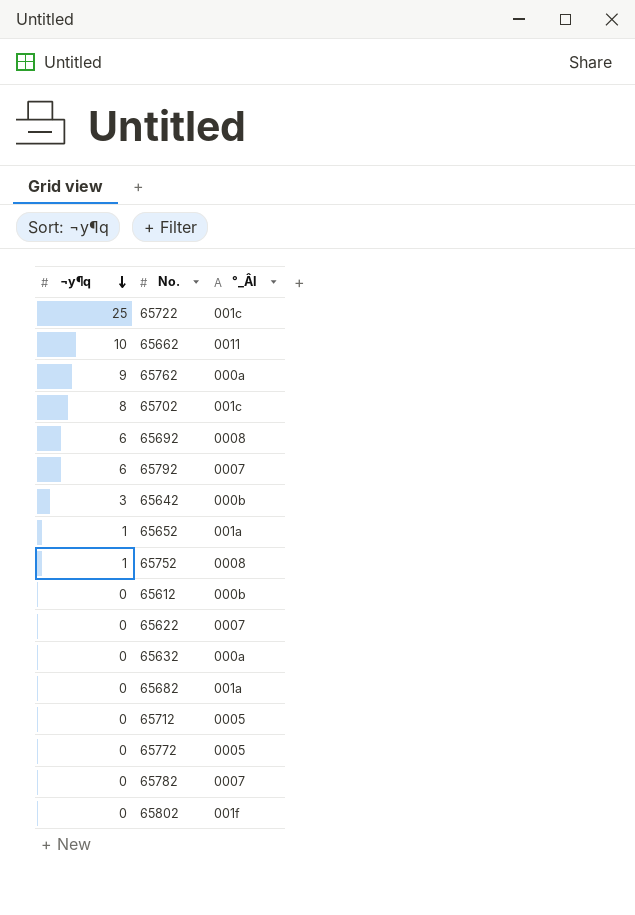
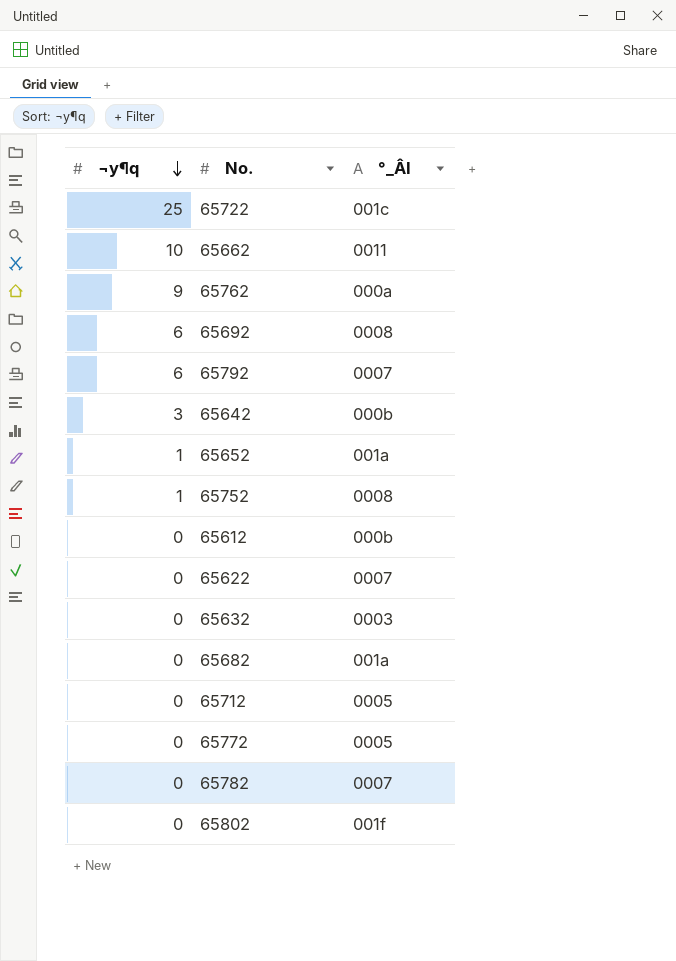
row 65702: 8 | 001c -> none
65632 | °_ÂI: 000a -> 0003

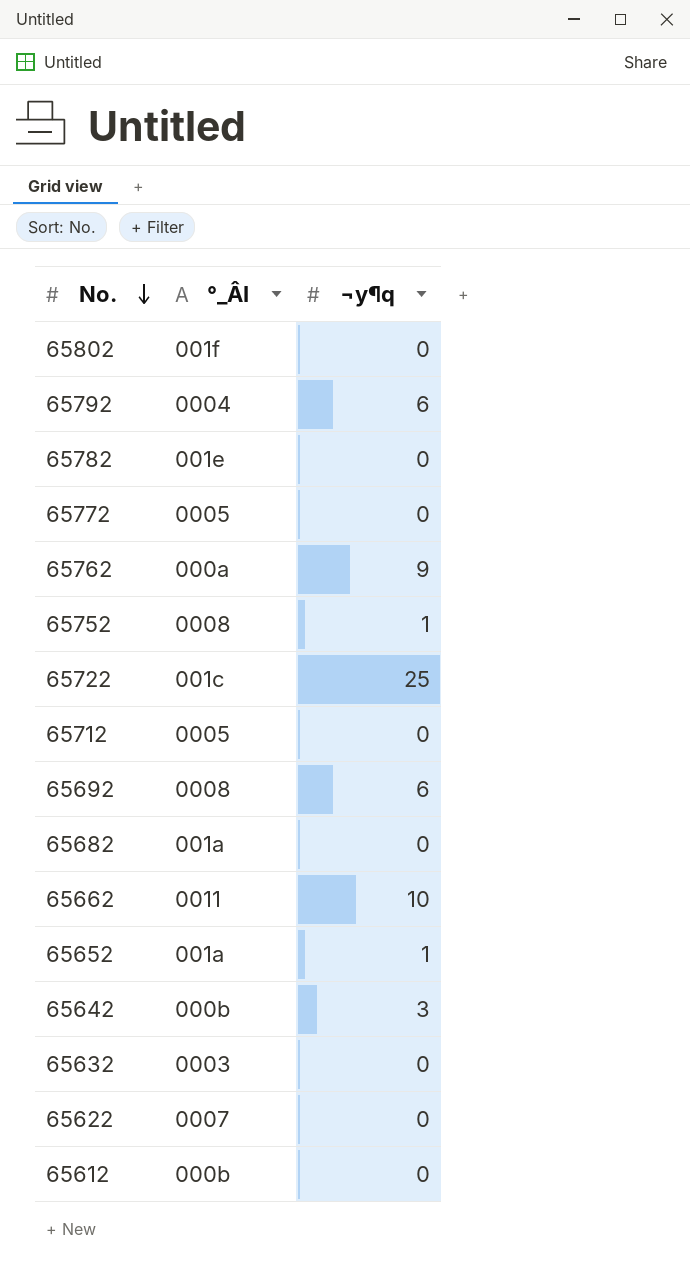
row order: ¬y¶q descending -> No. descending
column ¬y¶q | position: 1 -> 3
65792 | °_ÂI: 0007 -> 0004
65782 | °_ÂI: 0007 -> 001e

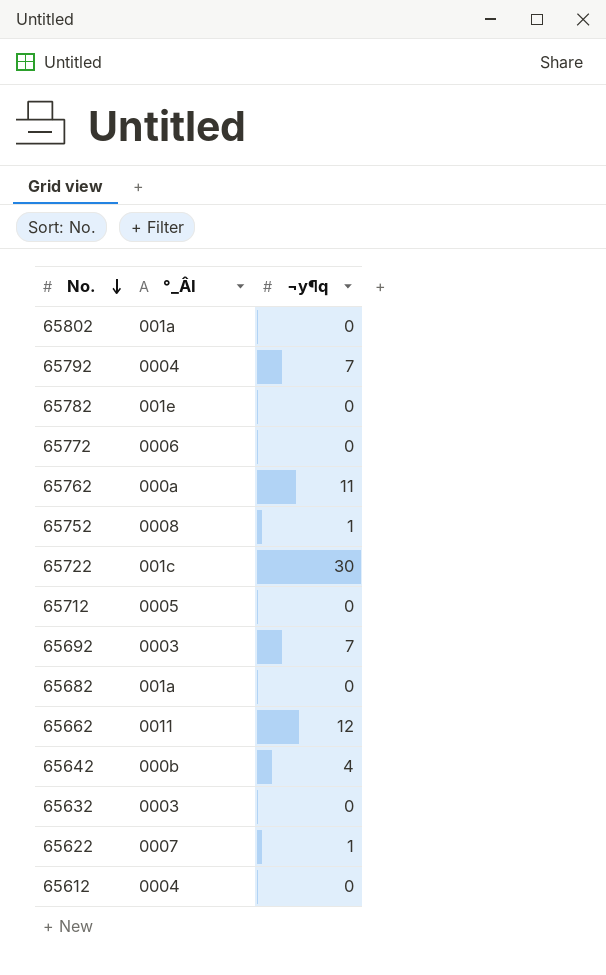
row 65652: 001a | 1 -> none
65802 | °_ÂI: 001f -> 001a
65792 | ¬y¶q: 6 -> 7
65772 | °_ÂI: 0005 -> 0006
65762 | ¬y¶q: 9 -> 11
65722 | ¬y¶q: 25 -> 30
65692 | °_ÂI: 0008 -> 0003
65692 | ¬y¶q: 6 -> 7
65662 | ¬y¶q: 10 -> 12
65642 | ¬y¶q: 3 -> 4
65622 | ¬y¶q: 0 -> 1
65612 | °_ÂI: 000b -> 0004

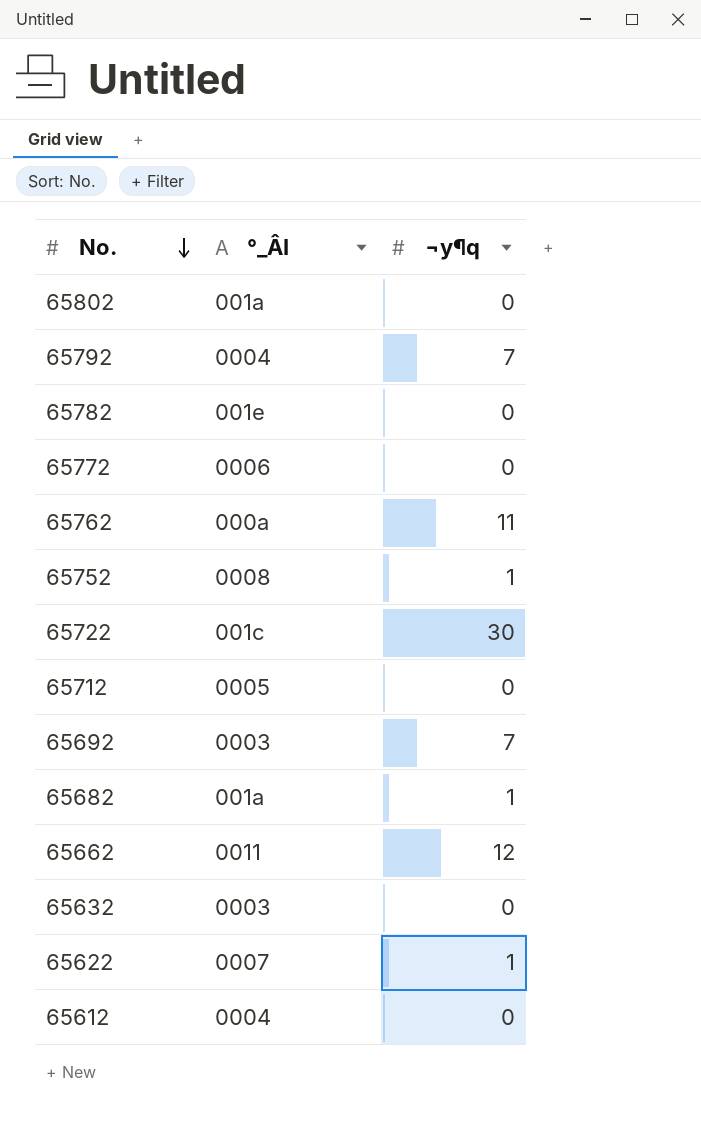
row 65642: 000b | 4 -> none
65682 | ¬y¶q: 0 -> 1

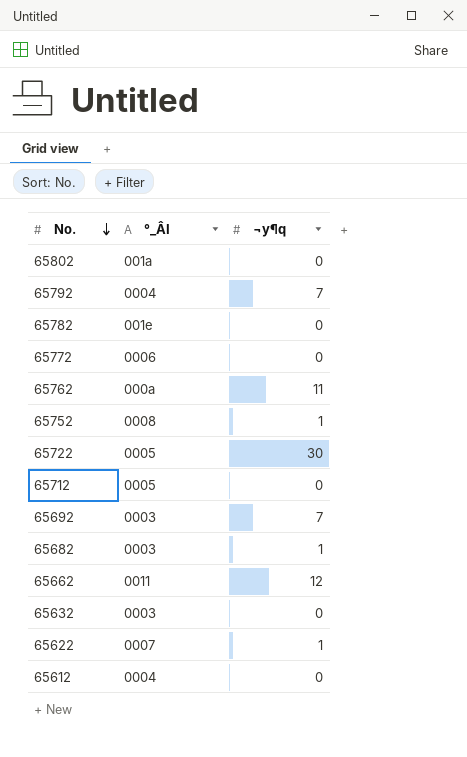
65722 | °_ÂI: 001c -> 0005
65682 | °_ÂI: 001a -> 0003

